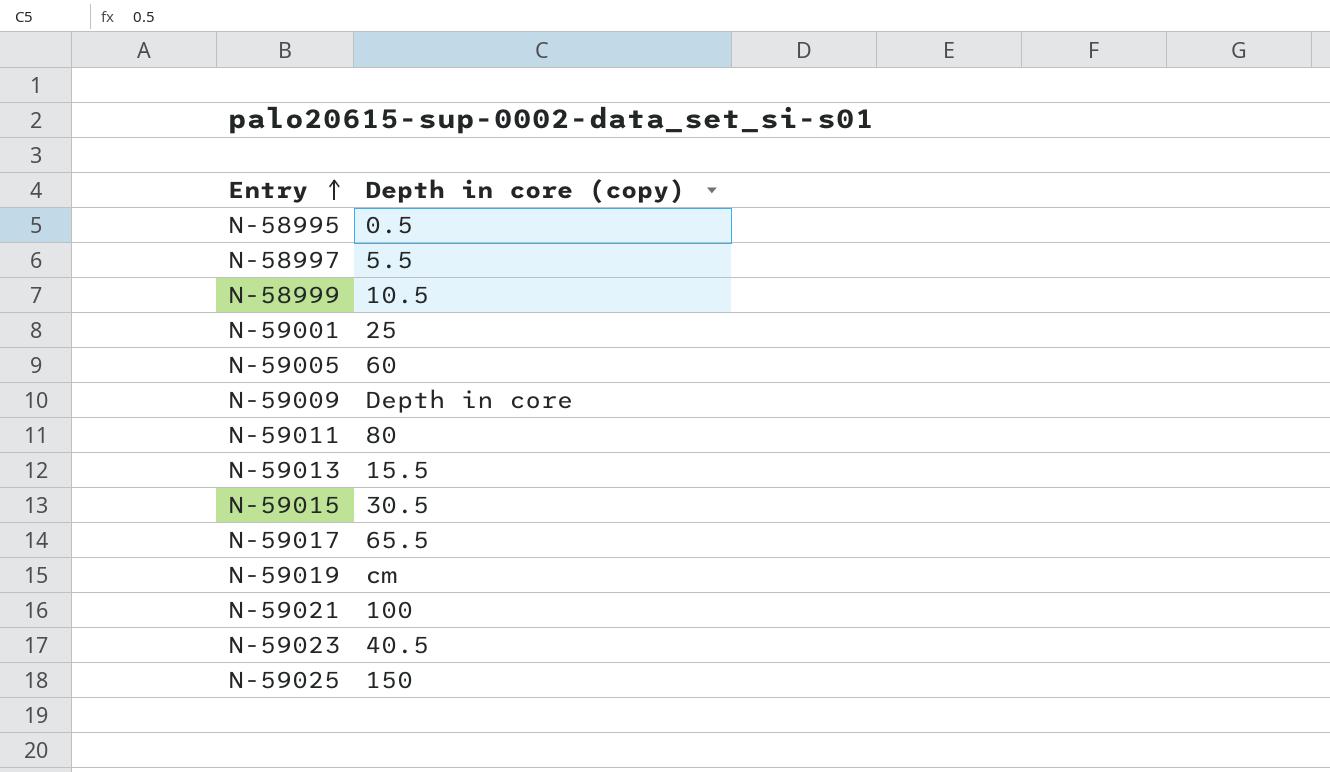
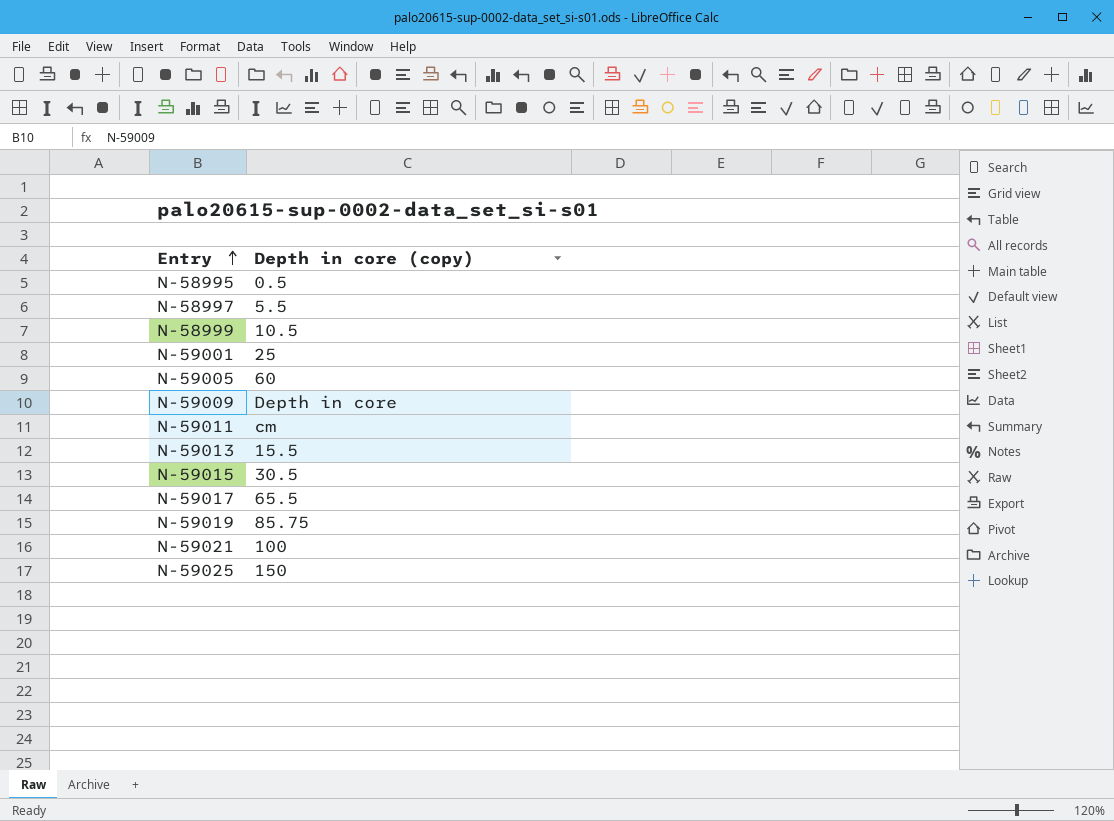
row N-59023: 40.5 -> none
N-59011 | Depth in core (copy): 80 -> cm
N-59019 | Depth in core (copy): cm -> 85.75

